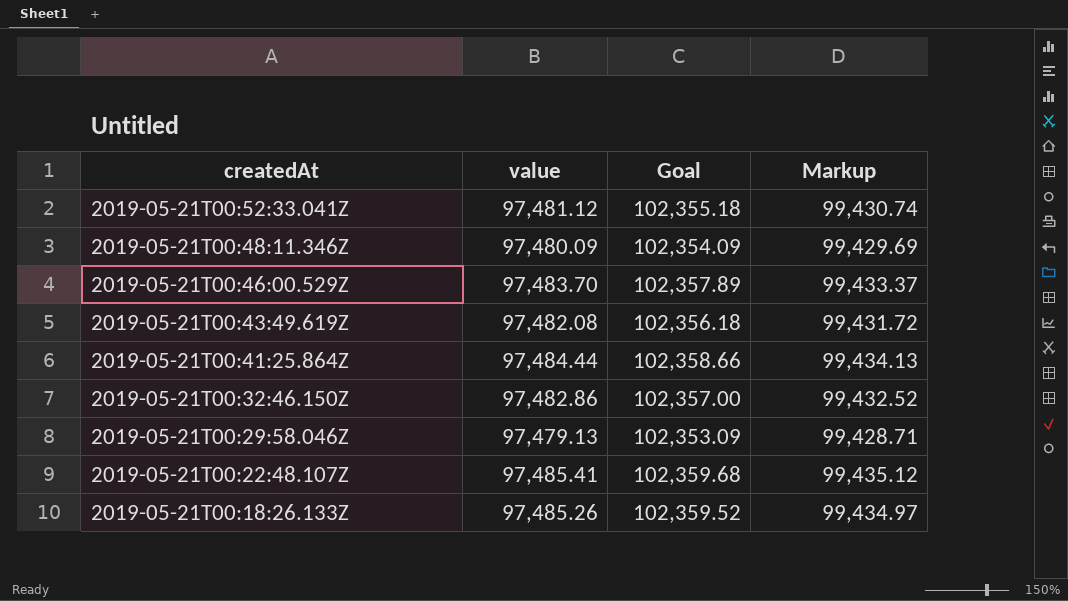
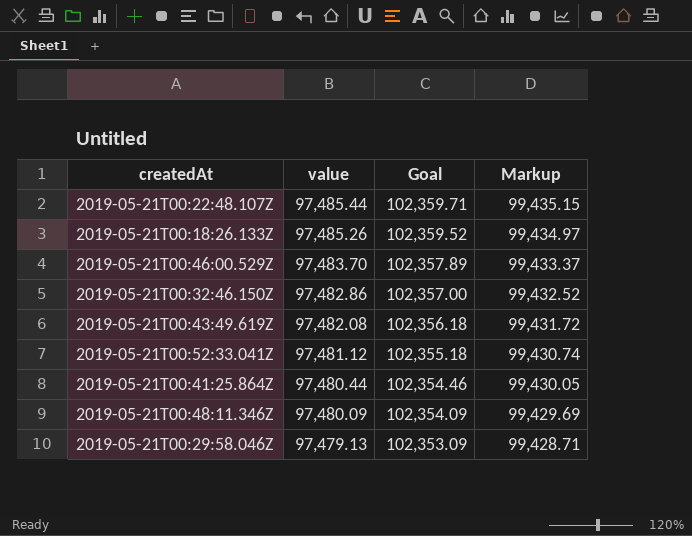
row order: createdAt descending -> value descending
2019-05-21T00:22:48.107Z | value: 97,485.41 -> 97,485.44
2019-05-21T00:22:48.107Z | Goal: 102,359.68 -> 102,359.71
2019-05-21T00:22:48.107Z | Markup: 99,435.12 -> 99,435.15
2019-05-21T00:41:25.864Z | value: 97,484.44 -> 97,480.44
2019-05-21T00:41:25.864Z | Goal: 102,358.66 -> 102,354.46
2019-05-21T00:41:25.864Z | Markup: 99,434.13 -> 99,430.05

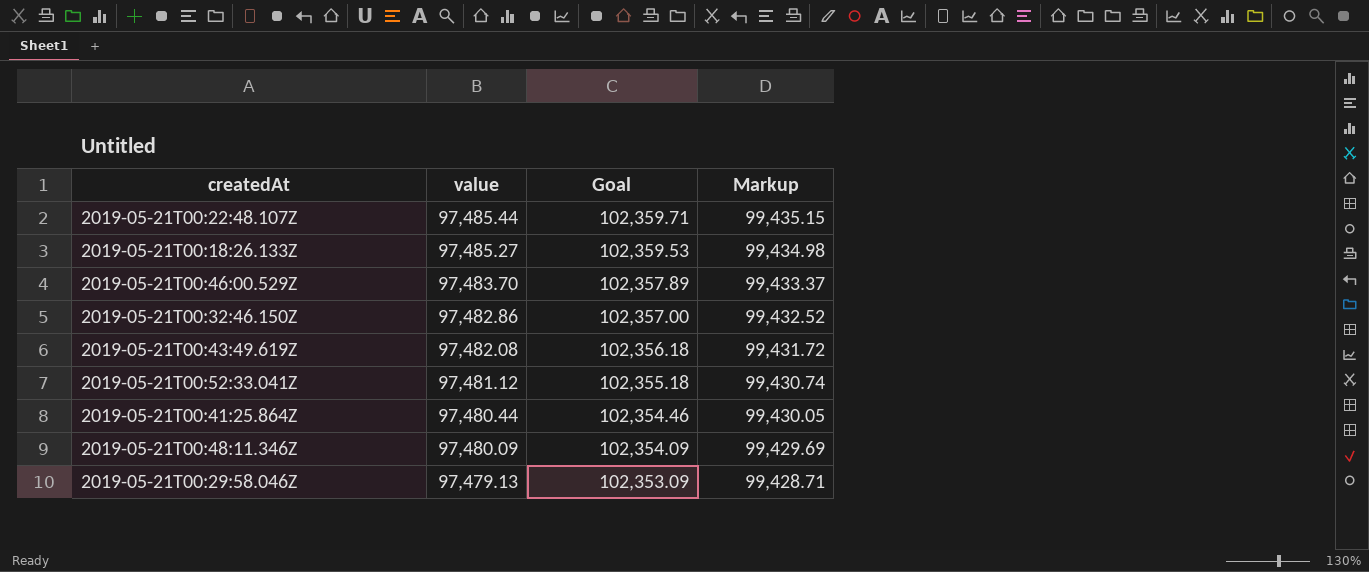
2019-05-21T00:18:26.133Z | value: 97,485.26 -> 97,485.27
2019-05-21T00:18:26.133Z | Goal: 102,359.52 -> 102,359.53
2019-05-21T00:18:26.133Z | Markup: 99,434.97 -> 99,434.98

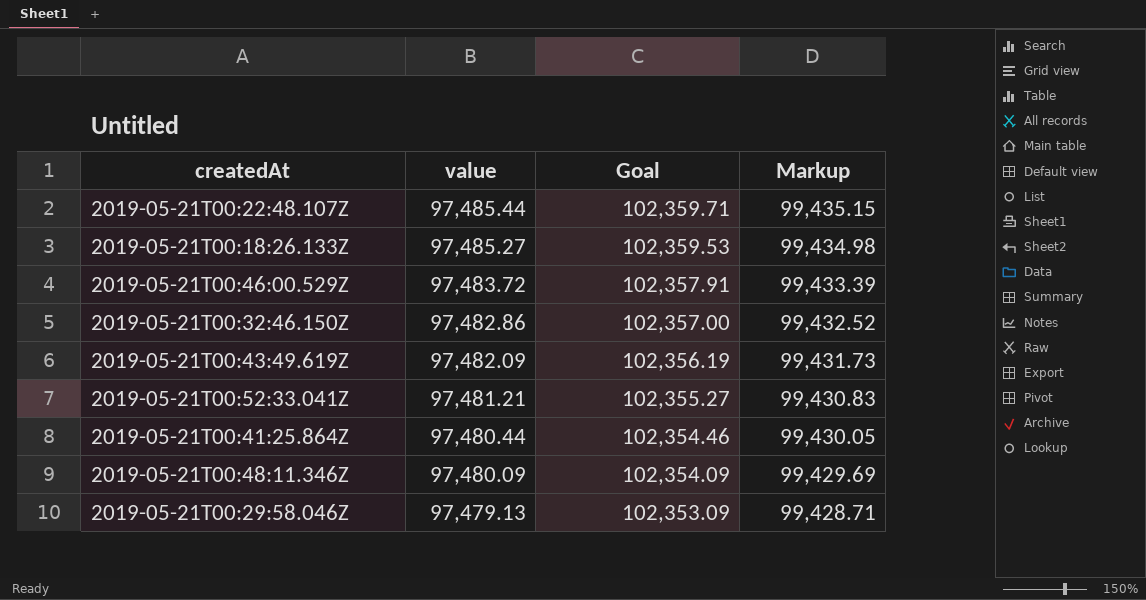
2019-05-21T00:46:00.529Z | value: 97,483.70 -> 97,483.72
2019-05-21T00:46:00.529Z | Goal: 102,357.89 -> 102,357.91
2019-05-21T00:46:00.529Z | Markup: 99,433.37 -> 99,433.39
2019-05-21T00:43:49.619Z | value: 97,482.08 -> 97,482.09
2019-05-21T00:43:49.619Z | Goal: 102,356.18 -> 102,356.19
2019-05-21T00:43:49.619Z | Markup: 99,431.72 -> 99,431.73
2019-05-21T00:52:33.041Z | value: 97,481.12 -> 97,481.21
2019-05-21T00:52:33.041Z | Goal: 102,355.18 -> 102,355.27
2019-05-21T00:52:33.041Z | Markup: 99,430.74 -> 99,430.83

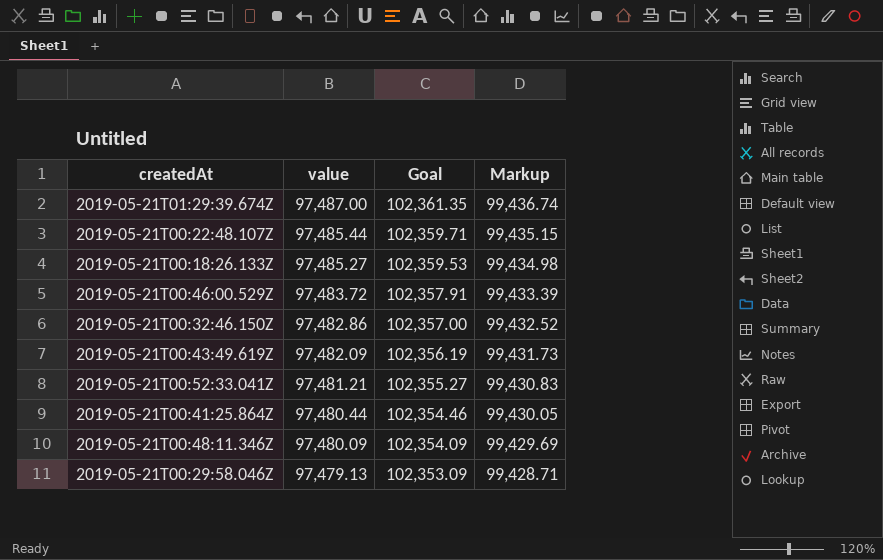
row 2019-05-21T01:29:39.674Z: none -> 97,487.00 | 102,361.35 | 99,436.74

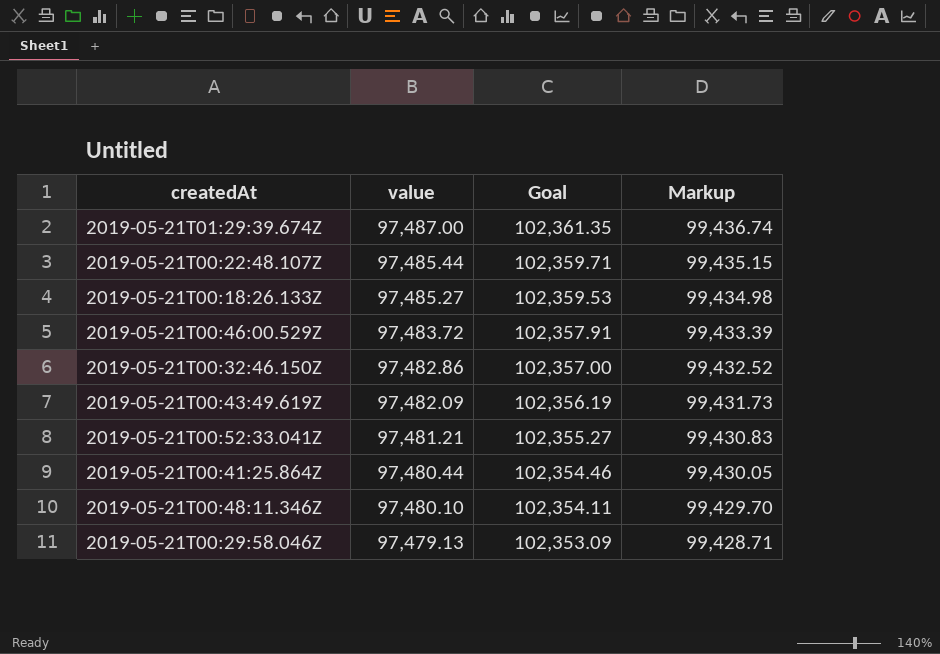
2019-05-21T00:48:11.346Z | value: 97,480.09 -> 97,480.10
2019-05-21T00:48:11.346Z | Goal: 102,354.09 -> 102,354.11
2019-05-21T00:48:11.346Z | Markup: 99,429.69 -> 99,429.70

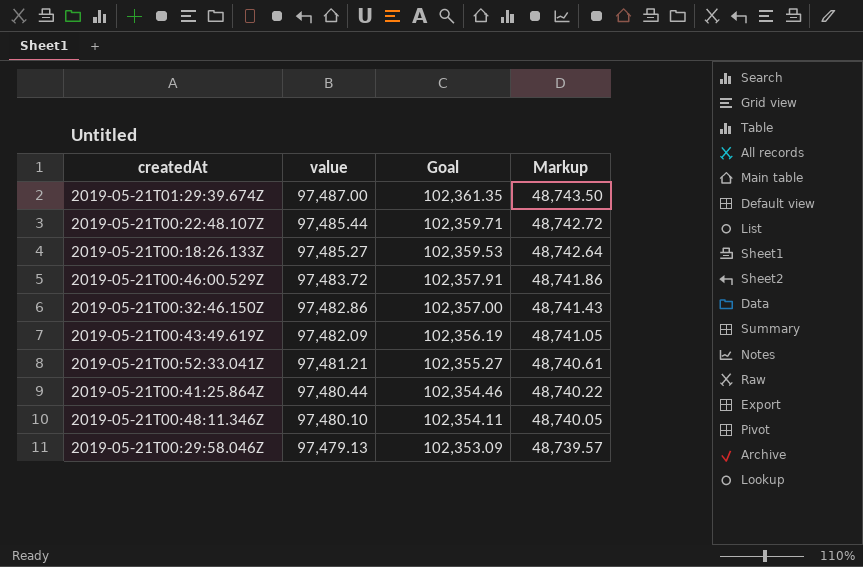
column Markup | formula: [value] * 1.02 -> [value] * 0.5

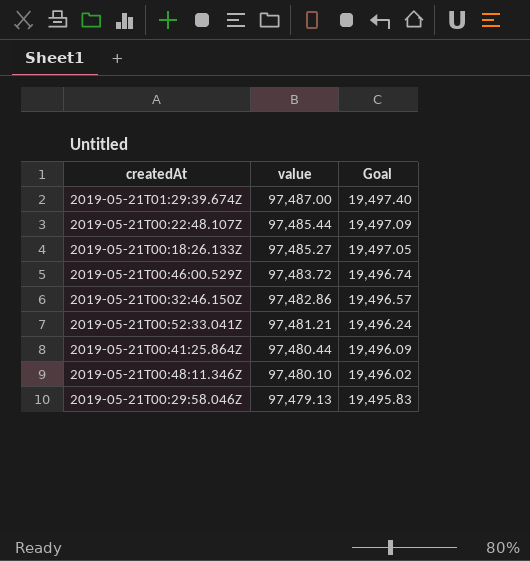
column Markup | formula: [value] * 0.5 -> none
column Goal | formula: [value] * 1.05 -> [value] * 0.2
row 2019-05-21T00:43:49.619Z: 97,482.09 | 102,356.19 | 48,741.05 -> none

